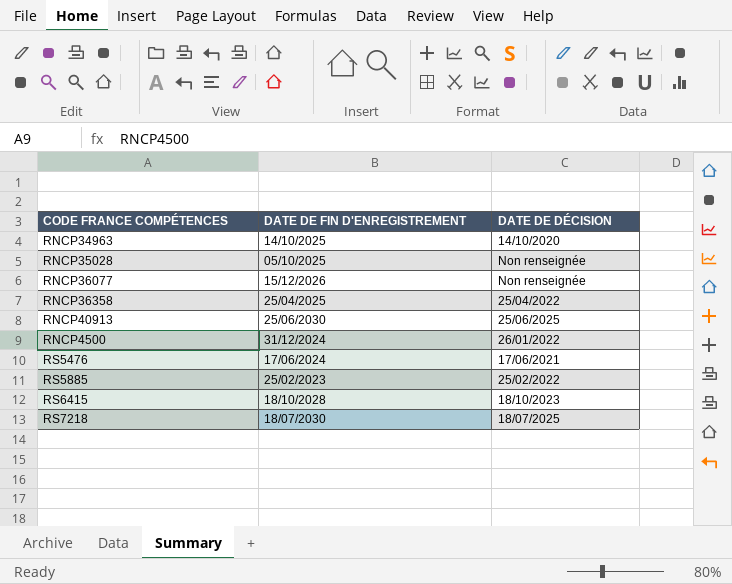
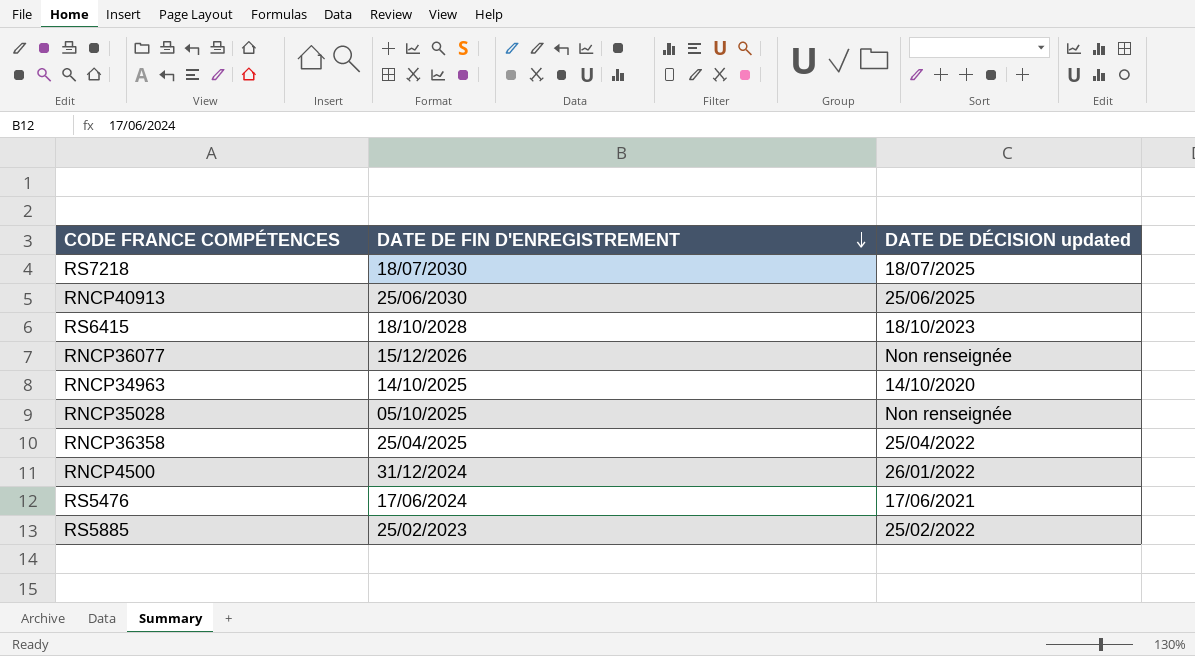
row order: none -> DATE DE FIN D'ENREGISTREMENT descending
column name: DATE DE DÉCISION -> DATE DE DÉCISION updated

